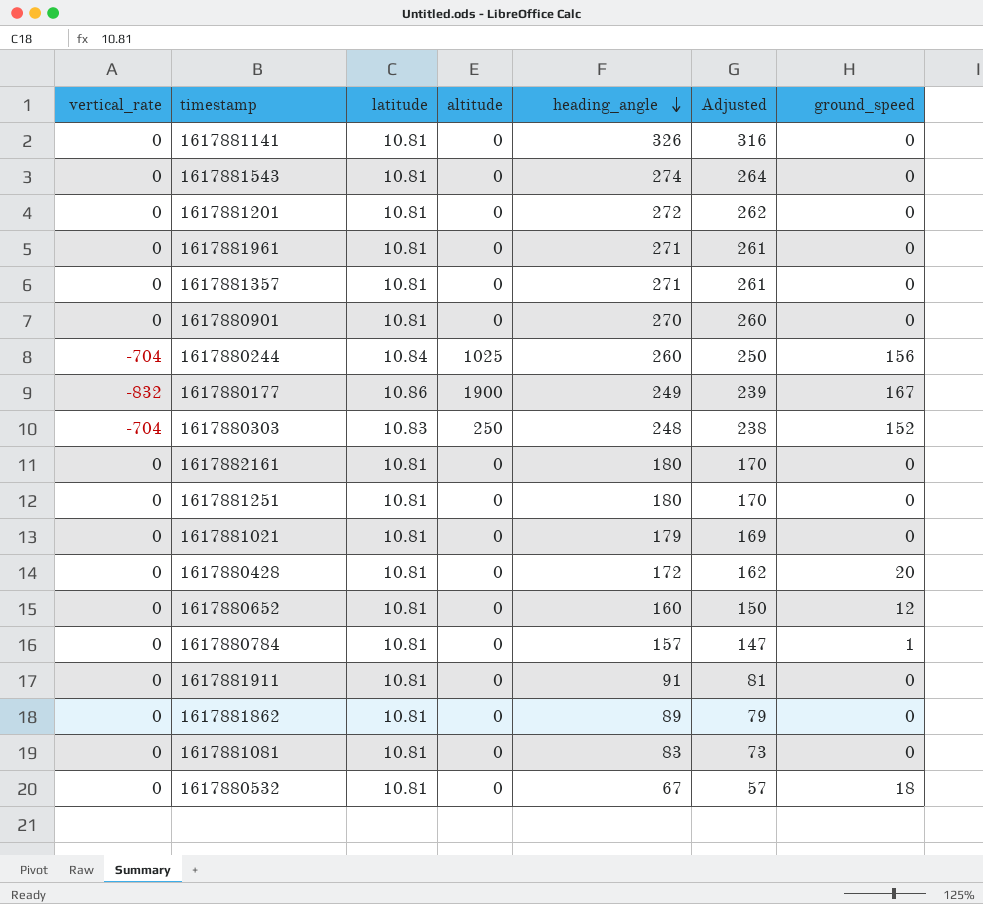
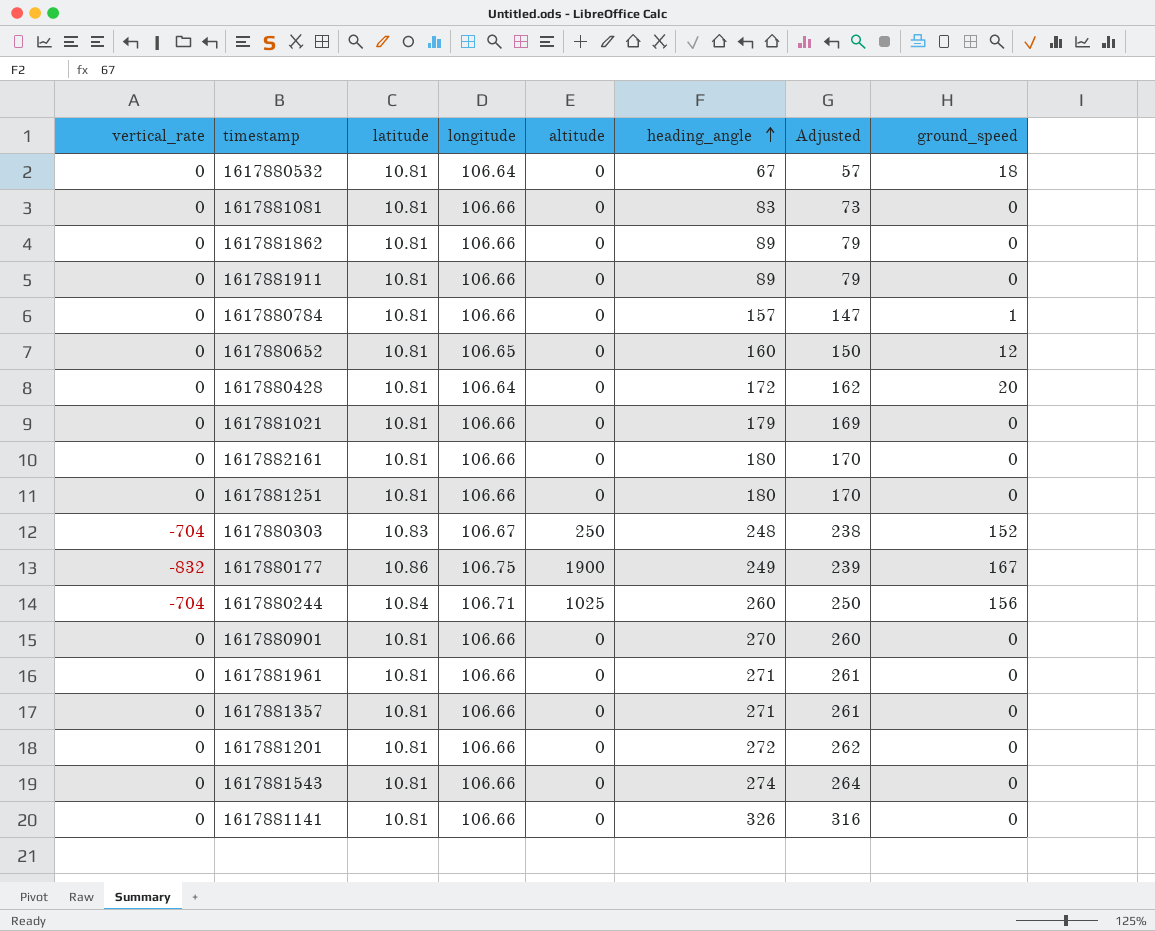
row order: heading_angle descending -> heading_angle ascending
column longitude | position: none -> 4
1617881911 | heading_angle: 91 -> 89
1617881911 | Adjusted: 81 -> 79

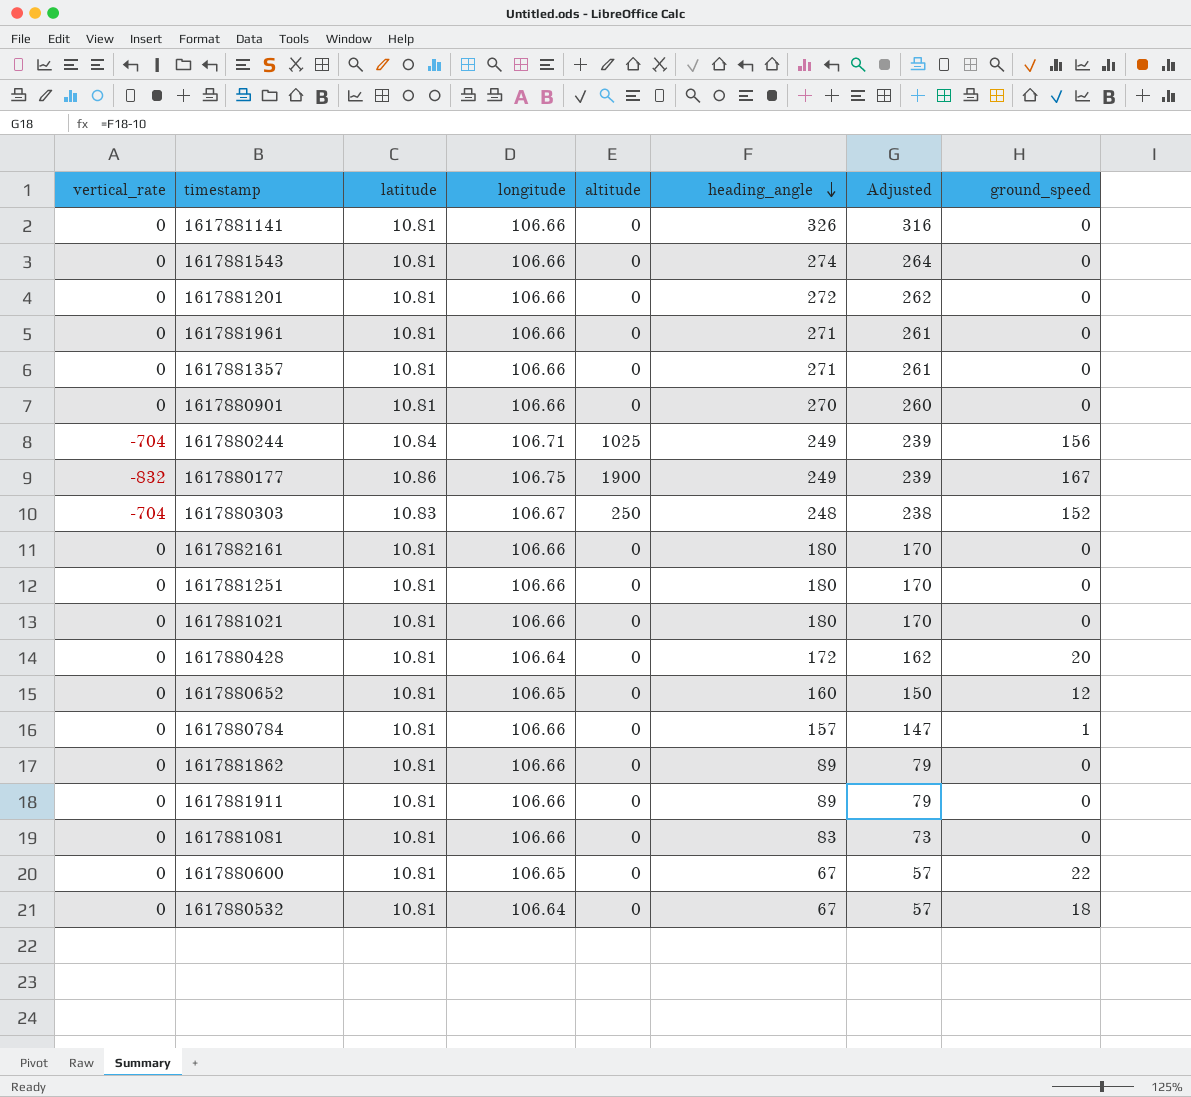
row order: heading_angle ascending -> heading_angle descending
1617880244 | heading_angle: 260 -> 249
1617880244 | Adjusted: 250 -> 239
1617881021 | heading_angle: 179 -> 180
1617881021 | Adjusted: 169 -> 170
row 1617880600: none -> 0 | 10.81 | 106.65 | 0 | 67 | 57 | 22

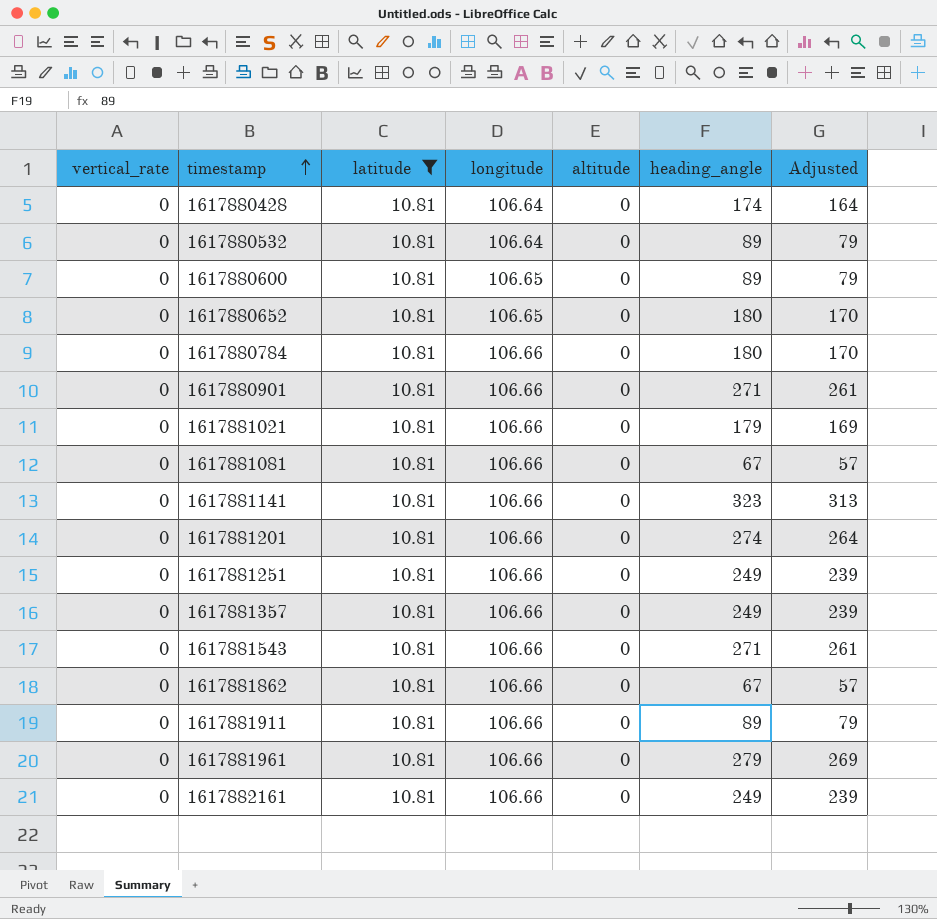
filter: none -> latitude = 10.81
row order: heading_angle descending -> timestamp ascending
column ground_speed | position: 8 -> none
1617880428 | heading_angle: 172 -> 174
1617880428 | Adjusted: 162 -> 164
1617880532 | heading_angle: 67 -> 89
1617880532 | Adjusted: 57 -> 79
1617880600 | heading_angle: 67 -> 89
1617880600 | Adjusted: 57 -> 79
1617880652 | heading_angle: 160 -> 180
1617880652 | Adjusted: 150 -> 170
1617880784 | heading_angle: 157 -> 180
1617880784 | Adjusted: 147 -> 170
1617880901 | heading_angle: 270 -> 271
1617880901 | Adjusted: 260 -> 261
1617881021 | heading_angle: 180 -> 179
1617881021 | Adjusted: 170 -> 169
1617881081 | heading_angle: 83 -> 67
1617881081 | Adjusted: 73 -> 57
1617881141 | heading_angle: 326 -> 323
1617881141 | Adjusted: 316 -> 313
1617881201 | heading_angle: 272 -> 274
1617881201 | Adjusted: 262 -> 264
1617881251 | heading_angle: 180 -> 249
1617881251 | Adjusted: 170 -> 239
1617881357 | heading_angle: 271 -> 249
1617881357 | Adjusted: 261 -> 239
1617881543 | heading_angle: 274 -> 271
1617881543 | Adjusted: 264 -> 261
1617881862 | heading_angle: 89 -> 67
1617881862 | Adjusted: 79 -> 57
1617881961 | heading_angle: 271 -> 279
1617881961 | Adjusted: 261 -> 269
1617882161 | heading_angle: 180 -> 249
1617882161 | Adjusted: 170 -> 239

